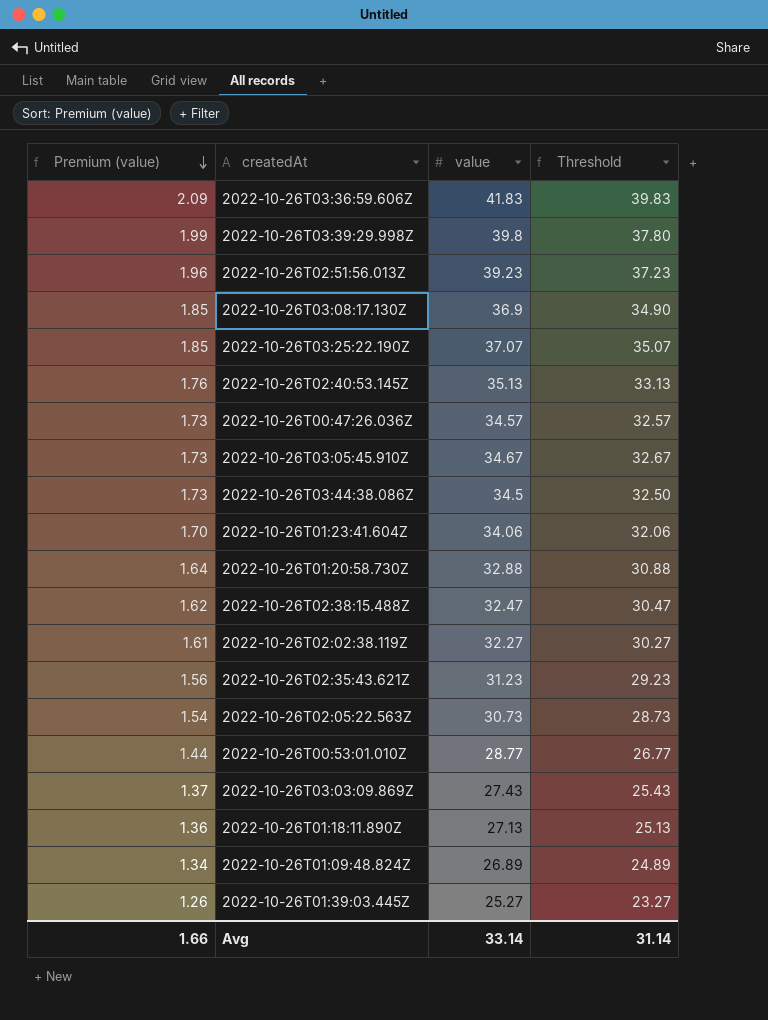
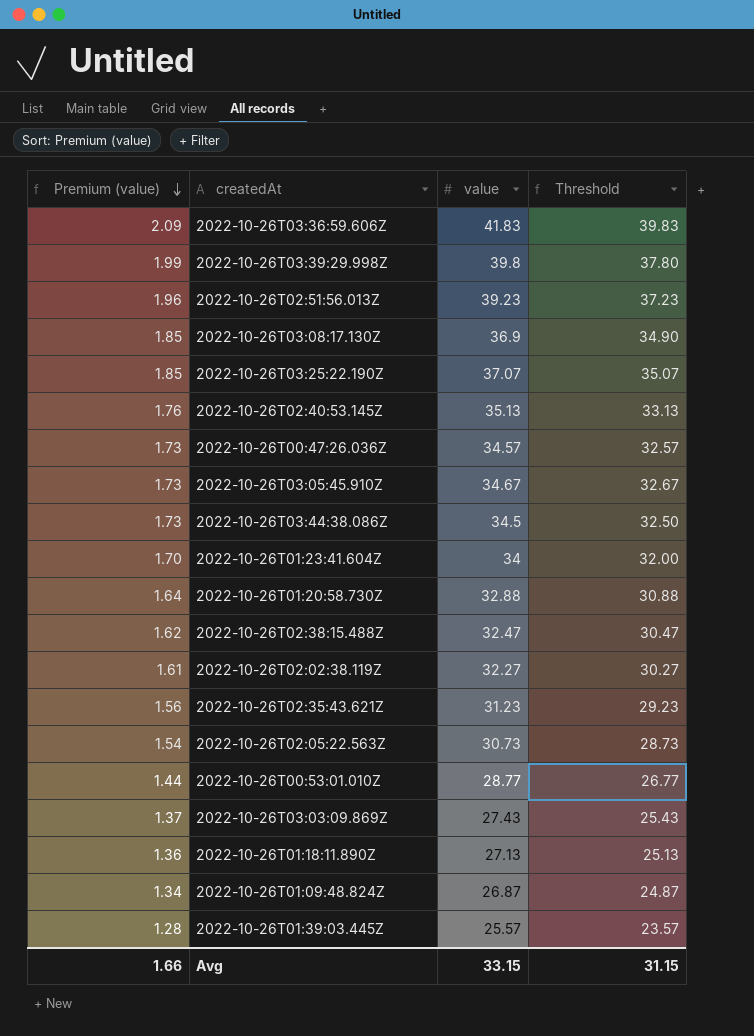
2022-10-26T01:23:41.604Z | value: 34.06 -> 34
2022-10-26T01:23:41.604Z | Threshold: 32.06 -> 32.00
2022-10-26T01:09:48.824Z | value: 26.89 -> 26.87
2022-10-26T01:09:48.824Z | Threshold: 24.89 -> 24.87
2022-10-26T01:39:03.445Z | Premium (value): 1.26 -> 1.28
2022-10-26T01:39:03.445Z | value: 25.27 -> 25.57
2022-10-26T01:39:03.445Z | Threshold: 23.27 -> 23.57
Avg | value: 33.14 -> 33.15
Avg | Threshold: 31.14 -> 31.15

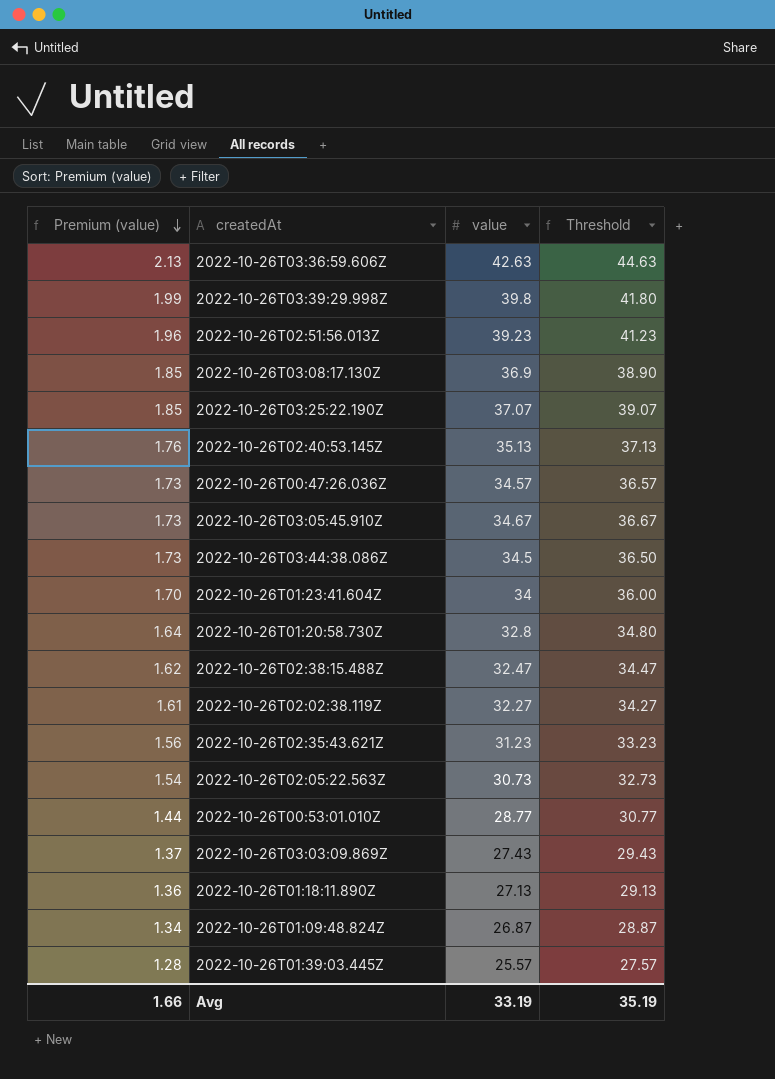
column Threshold | formula: [value] - 2 -> [value] + 2
2022-10-26T03:36:59.606Z | Premium (value): 2.09 -> 2.13
2022-10-26T03:36:59.606Z | value: 41.83 -> 42.63
2022-10-26T01:20:58.730Z | value: 32.88 -> 32.8
Avg | value: 33.15 -> 33.19
Avg | Threshold: 31.15 -> 35.19

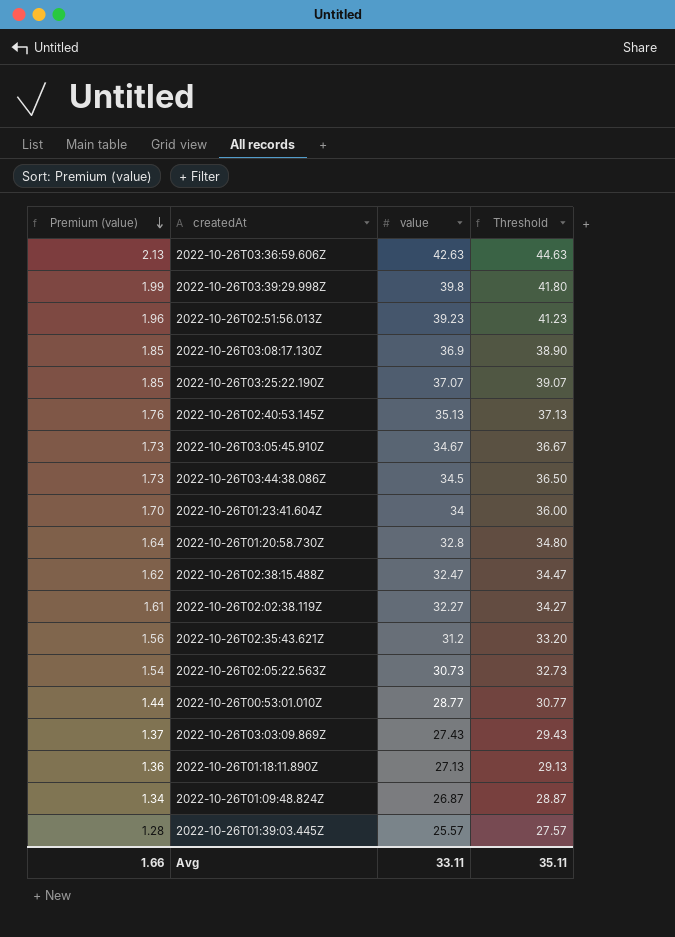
row 2022-10-26T00:47:26.036Z: 1.73 | 34.57 | 36.57 -> none
2022-10-26T02:35:43.621Z | value: 31.23 -> 31.2
2022-10-26T02:35:43.621Z | Threshold: 33.23 -> 33.20
Avg | value: 33.19 -> 33.11
Avg | Threshold: 35.19 -> 35.11

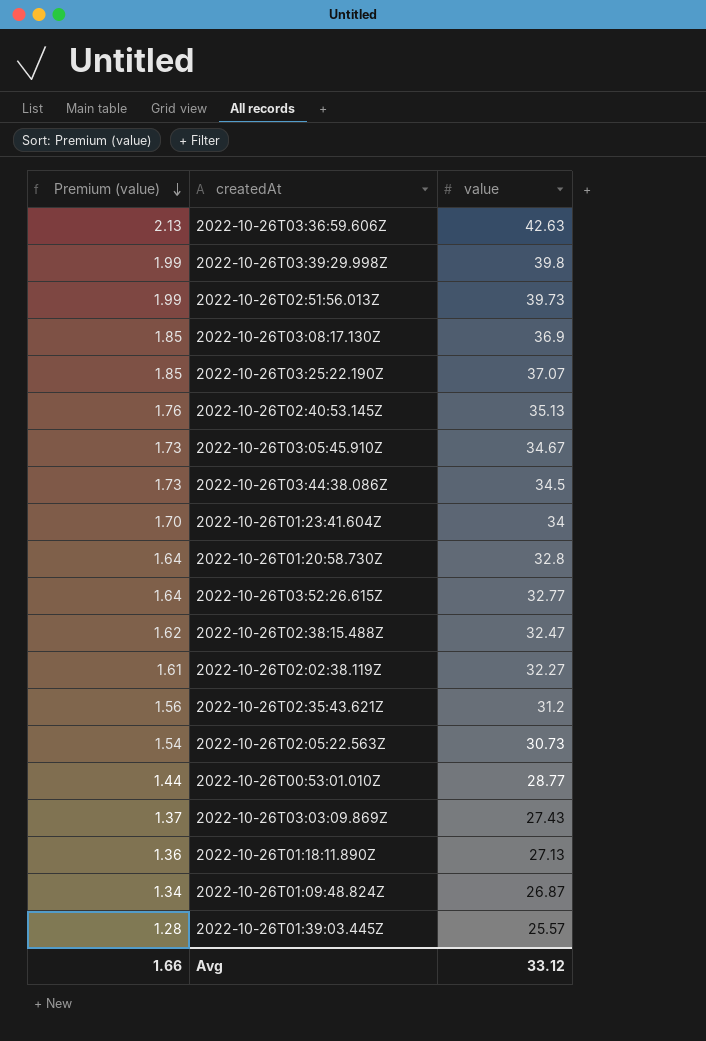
column Threshold | formula: [value] + 2 -> none
2022-10-26T02:51:56.013Z | Premium (value): 1.96 -> 1.99
2022-10-26T02:51:56.013Z | value: 39.23 -> 39.73
row 2022-10-26T03:52:26.615Z: none -> 1.64 | 32.77
Avg | value: 33.11 -> 33.12

